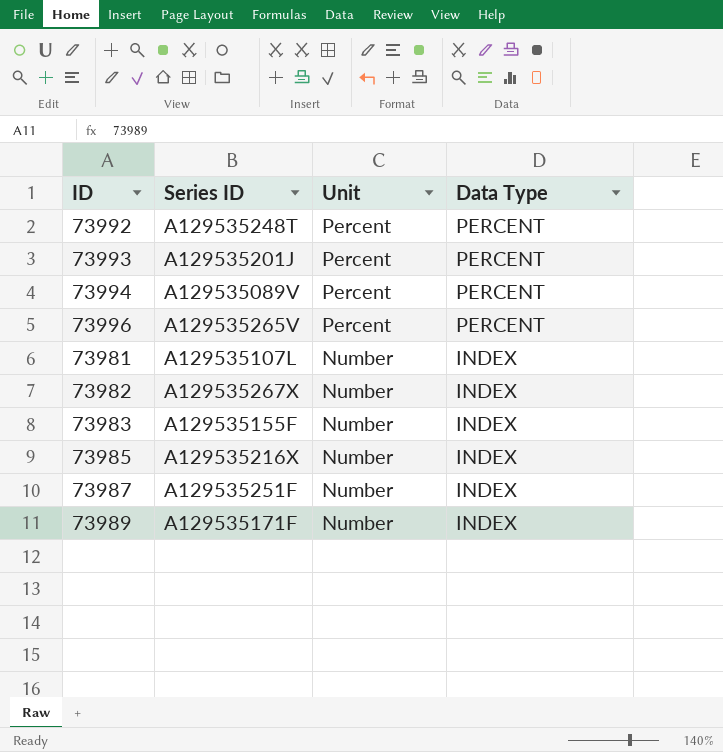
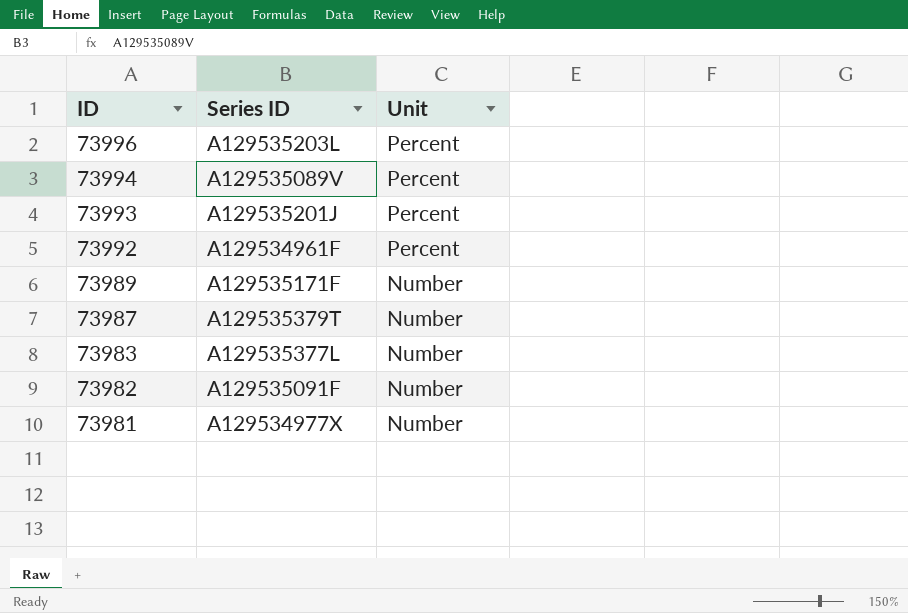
row order: Unit descending -> ID descending
column Data Type | position: 4 -> none
row 73985: A129535216X | Number | INDEX -> none
73996 | Series ID: A129535265V -> A129535203L
73992 | Series ID: A129535248T -> A129534961F
73987 | Series ID: A129535251F -> A129535379T
73983 | Series ID: A129535155F -> A129535377L
73982 | Series ID: A129535267X -> A129535091F
73981 | Series ID: A129535107L -> A129534977X

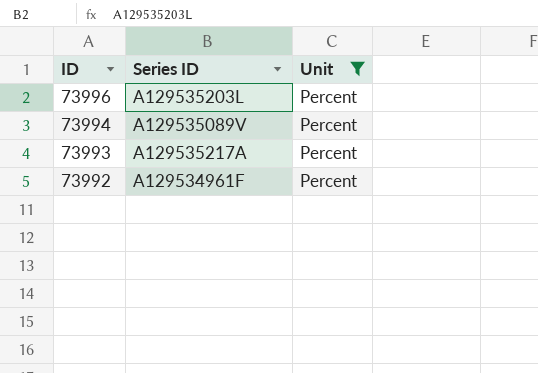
filter: none -> Unit = Percent
73993 | Series ID: A129535201J -> A129535217A

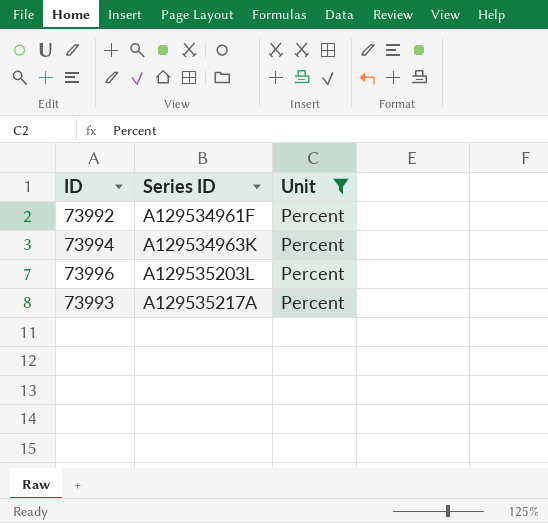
row order: ID descending -> Series ID ascending
73994 | Series ID: A129535089V -> A129534963K

